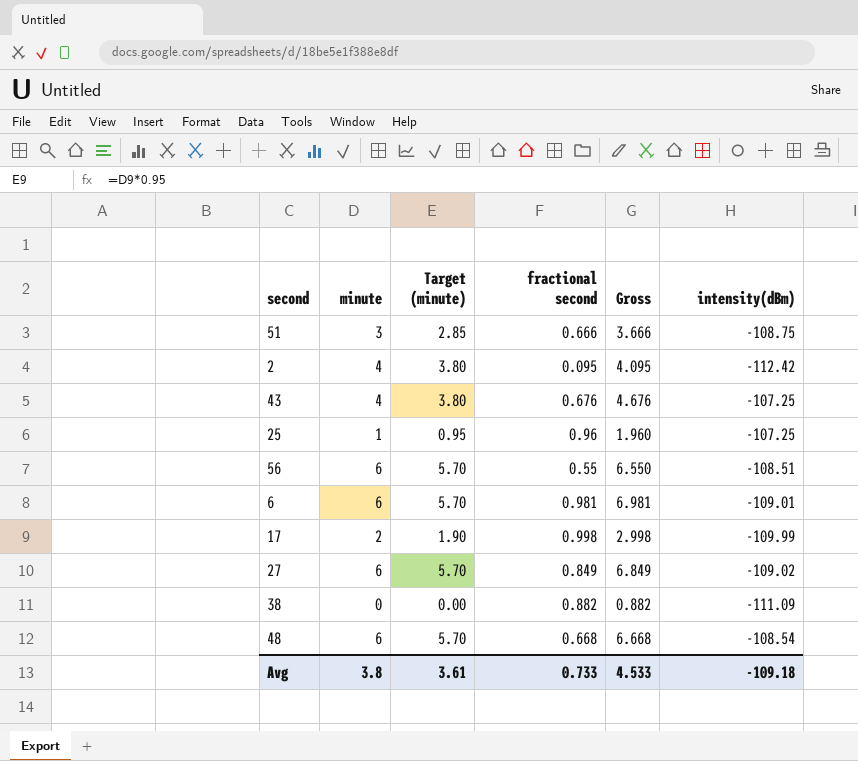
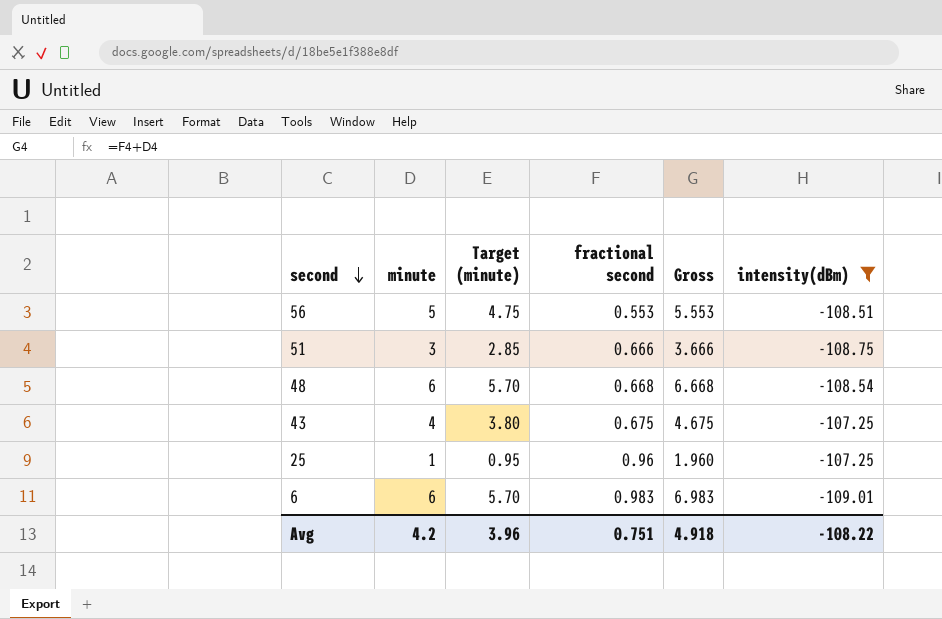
filter: none -> intensity(dBm) >= -109.01
row order: none -> second descending
56 | minute: 6 -> 5
56 | Target (minute): 5.70 -> 4.75
56 | fractional second: 0.55 -> 0.553
56 | Gross: 6.550 -> 5.553
43 | fractional second: 0.676 -> 0.675
43 | Gross: 4.676 -> 4.675
6 | fractional second: 0.981 -> 0.983
6 | Gross: 6.981 -> 6.983
Avg | minute: 3.8 -> 4.2
Avg | Target (minute): 3.61 -> 3.96
Avg | fractional second: 0.733 -> 0.751
Avg | Gross: 4.533 -> 4.918
Avg | intensity(dBm): -109.18 -> -108.22

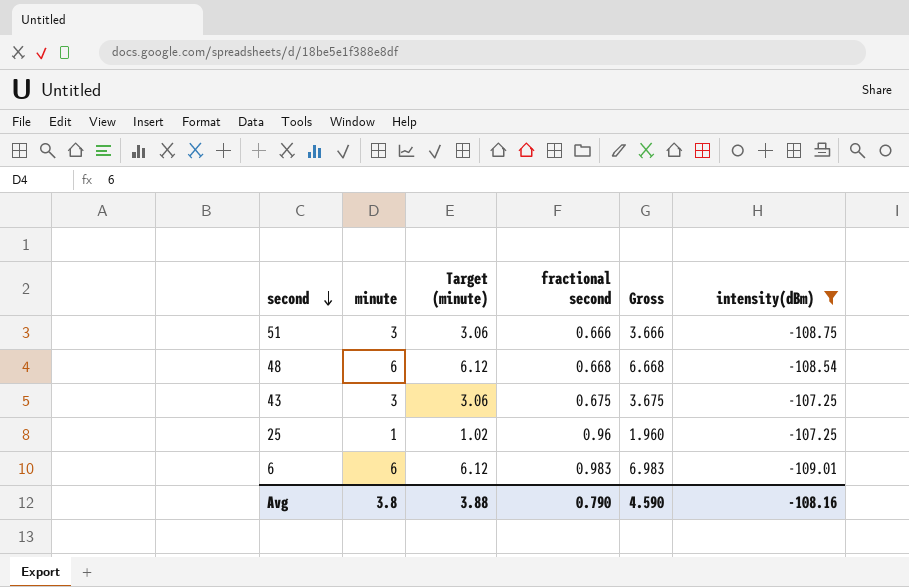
column Target (minute) | formula: [minute] * 0.95 -> [minute] * 1.02
row 56: 5 | 4.75 | 0.553 | 5.553 | -108.51 -> none
43 | minute: 4 -> 3
43 | Gross: 4.675 -> 3.675
Avg | minute: 4.2 -> 3.8
Avg | Target (minute): 3.96 -> 3.88
Avg | fractional second: 0.751 -> 0.790
Avg | Gross: 4.918 -> 4.590
Avg | intensity(dBm): -108.22 -> -108.16

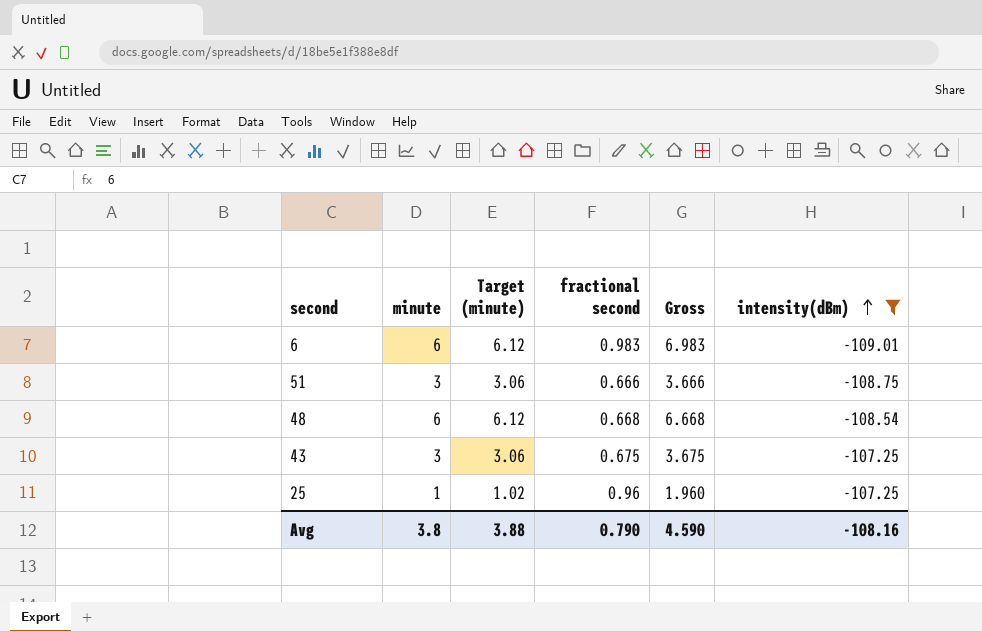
row order: second descending -> intensity(dBm) ascending

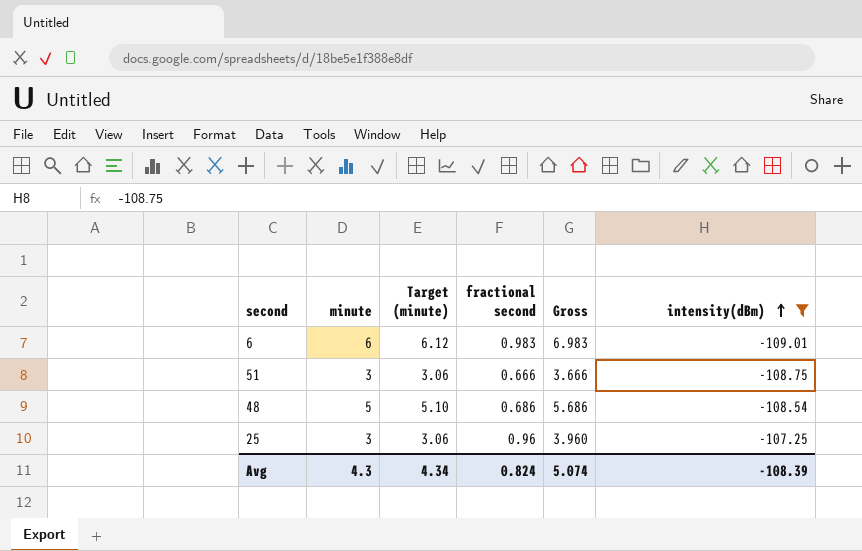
row 43: 3 | 3.06 | 0.675 | 3.675 | -107.25 -> none
48 | minute: 6 -> 5
48 | Target (minute): 6.12 -> 5.10
48 | fractional second: 0.668 -> 0.686
48 | Gross: 6.668 -> 5.686
25 | minute: 1 -> 3
25 | Target (minute): 1.02 -> 3.06
25 | Gross: 1.960 -> 3.960
Avg | minute: 3.8 -> 4.3
Avg | Target (minute): 3.88 -> 4.34
Avg | fractional second: 0.790 -> 0.824
Avg | Gross: 4.590 -> 5.074
Avg | intensity(dBm): -108.16 -> -108.39

